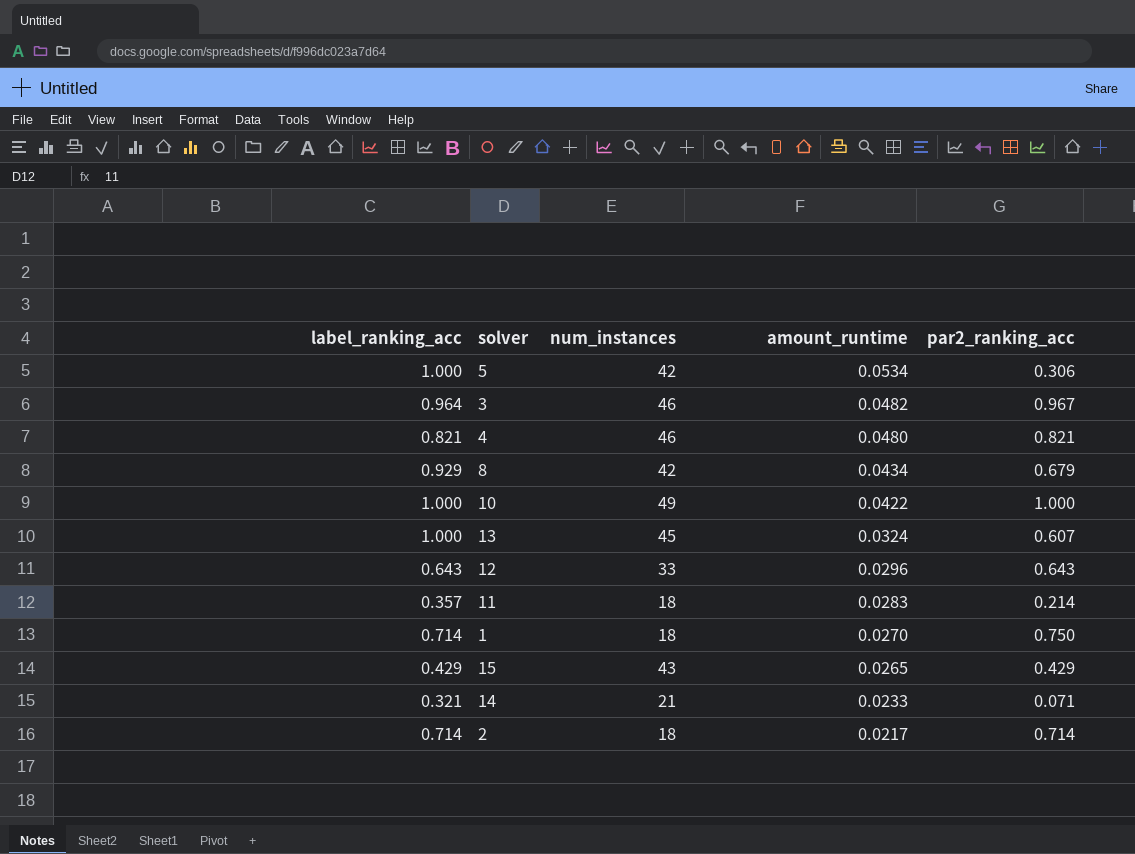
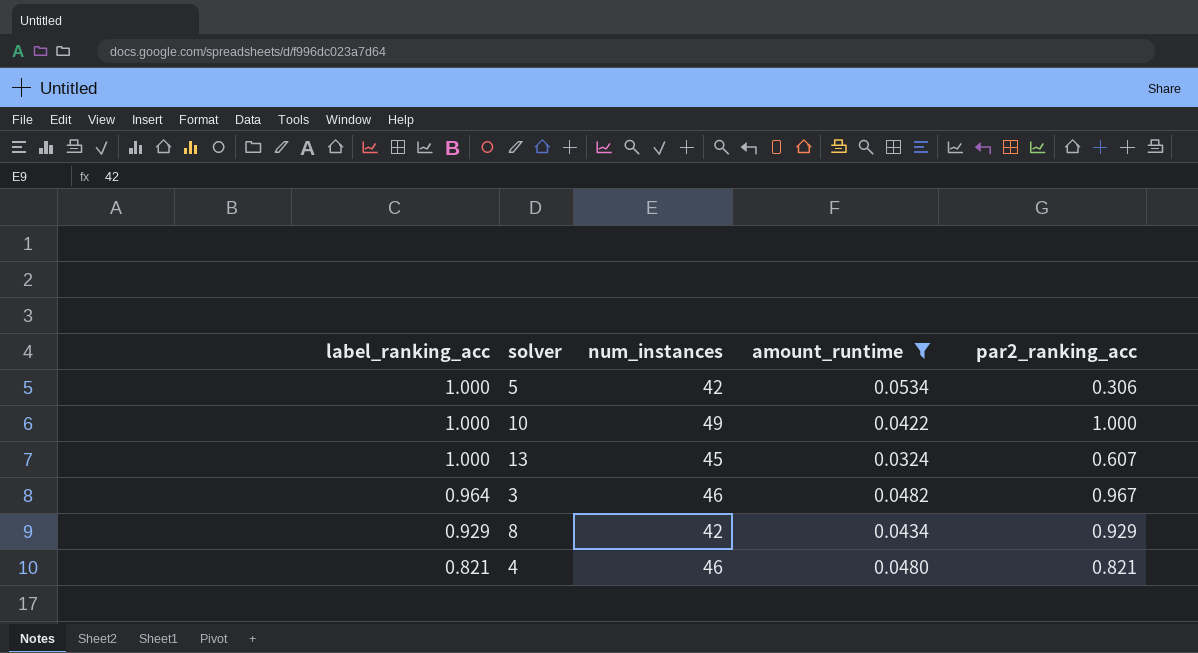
filter: none -> amount_runtime >= 0.0324
row order: amount_runtime descending -> label_ranking_acc descending
8 | par2_ranking_acc: 0.679 -> 0.929

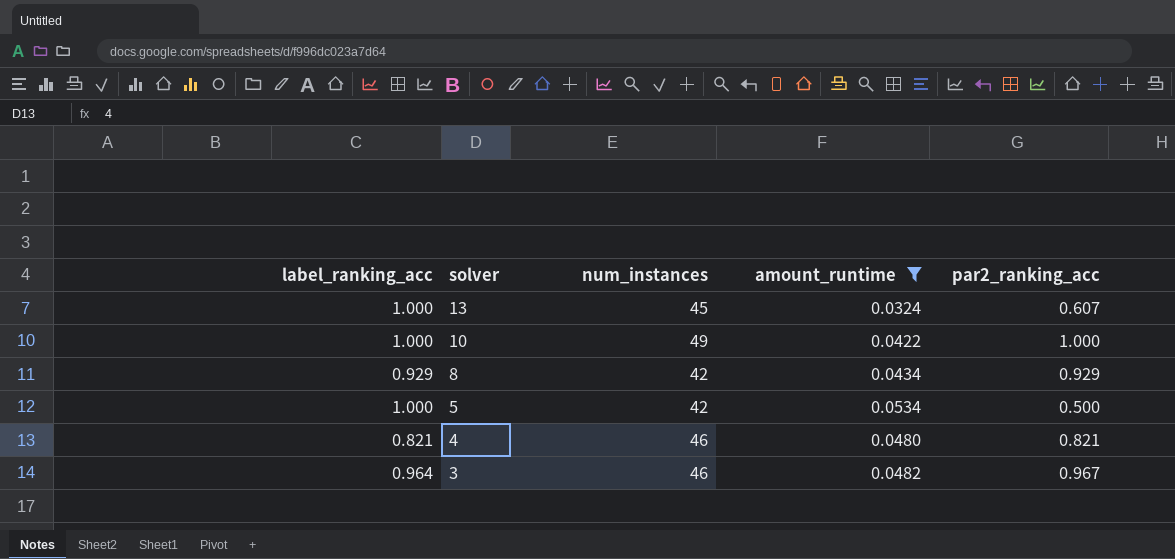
row order: label_ranking_acc descending -> solver descending
5 | par2_ranking_acc: 0.306 -> 0.500

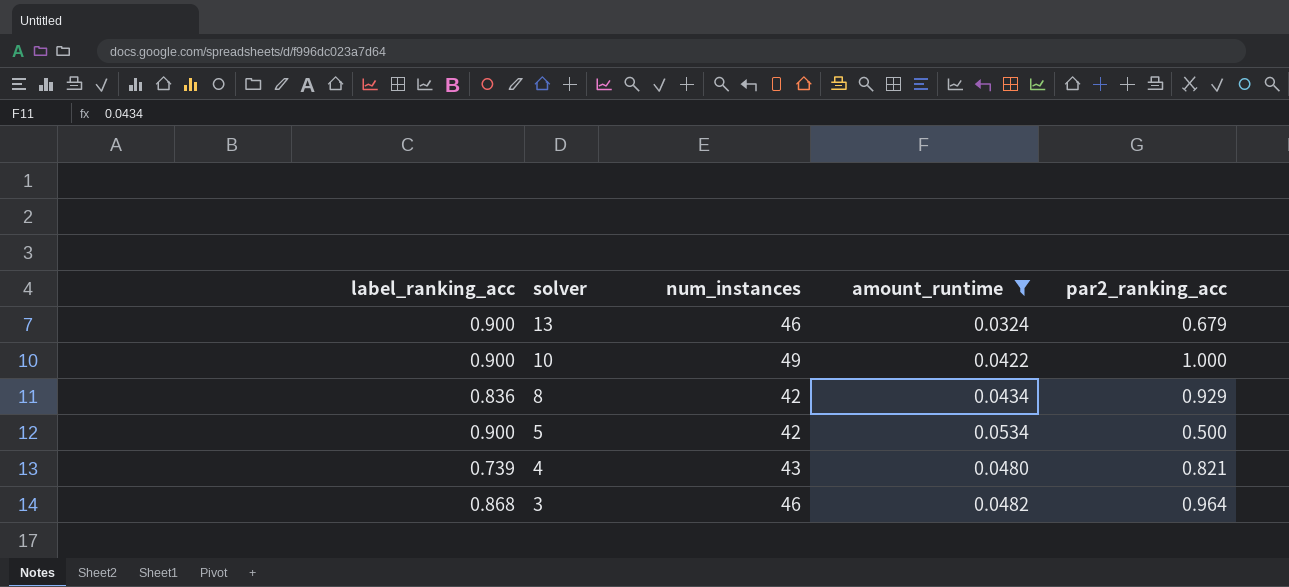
13 | label_ranking_acc: 1.000 -> 0.900
13 | num_instances: 45 -> 46
13 | par2_ranking_acc: 0.607 -> 0.679
10 | label_ranking_acc: 1.000 -> 0.900
8 | label_ranking_acc: 0.929 -> 0.836
5 | label_ranking_acc: 1.000 -> 0.900
4 | label_ranking_acc: 0.821 -> 0.739
4 | num_instances: 46 -> 43
3 | label_ranking_acc: 0.964 -> 0.868
3 | par2_ranking_acc: 0.967 -> 0.964

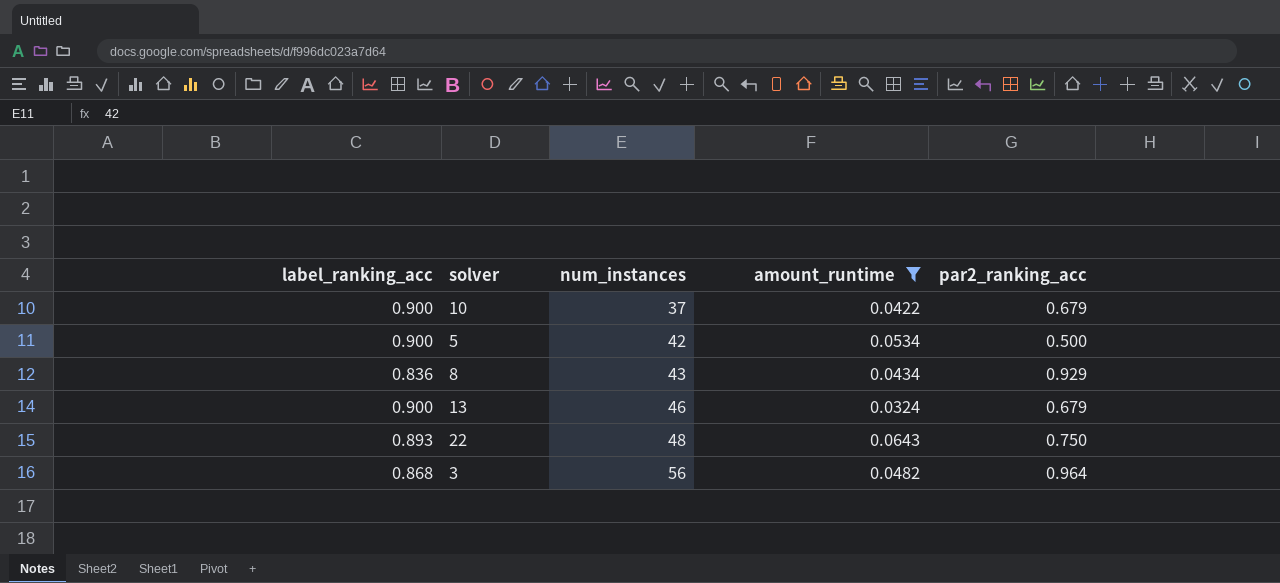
row order: solver descending -> num_instances ascending
row 4: 0.739 | 43 | 0.0480 | 0.821 -> none
10 | num_instances: 49 -> 37
10 | par2_ranking_acc: 1.000 -> 0.679
8 | num_instances: 42 -> 43
row 22: none -> 0.893 | 48 | 0.0643 | 0.750
3 | num_instances: 46 -> 56

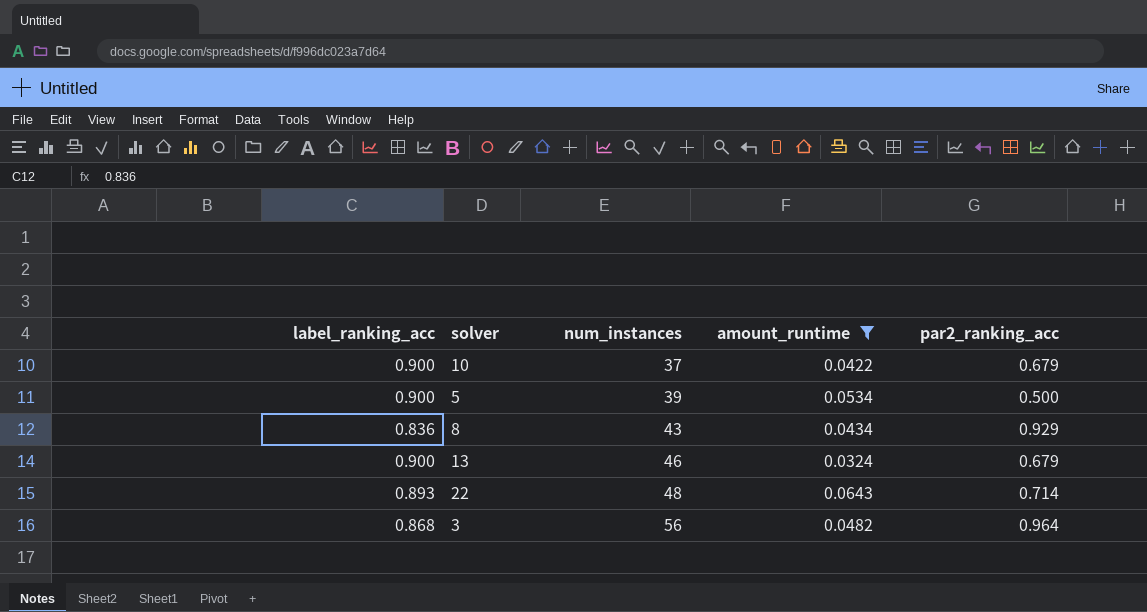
5 | num_instances: 42 -> 39
22 | par2_ranking_acc: 0.750 -> 0.714

